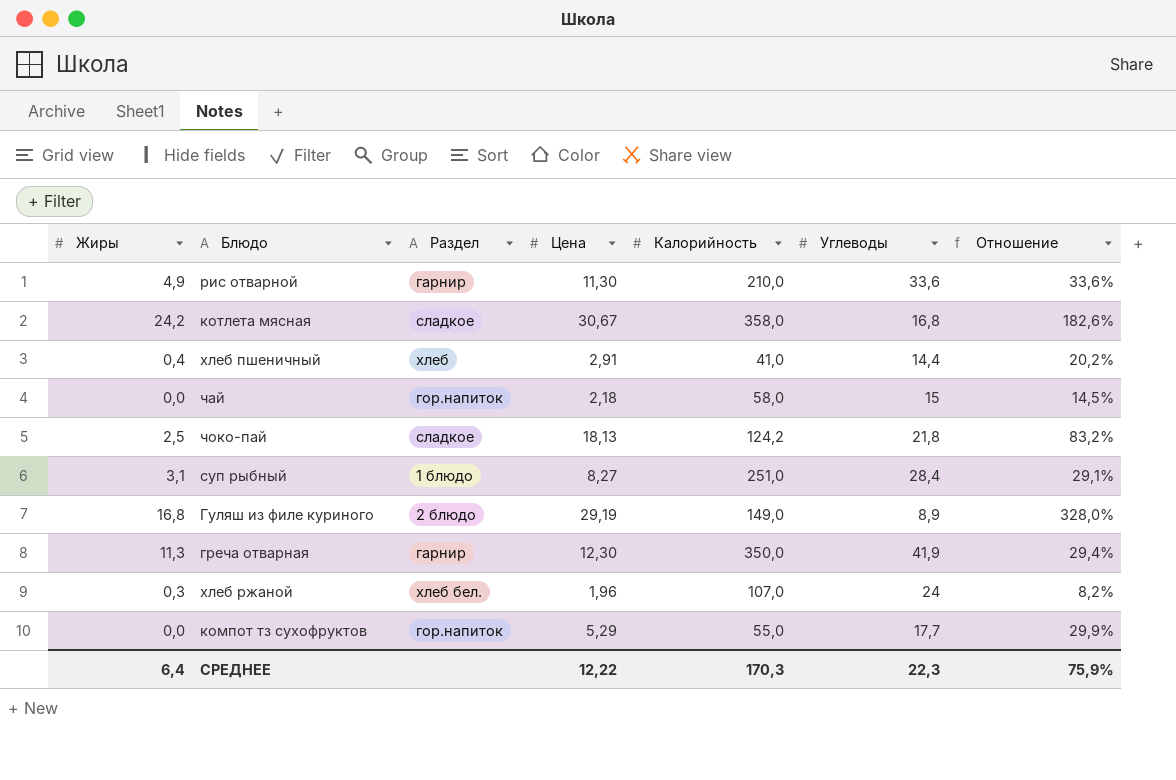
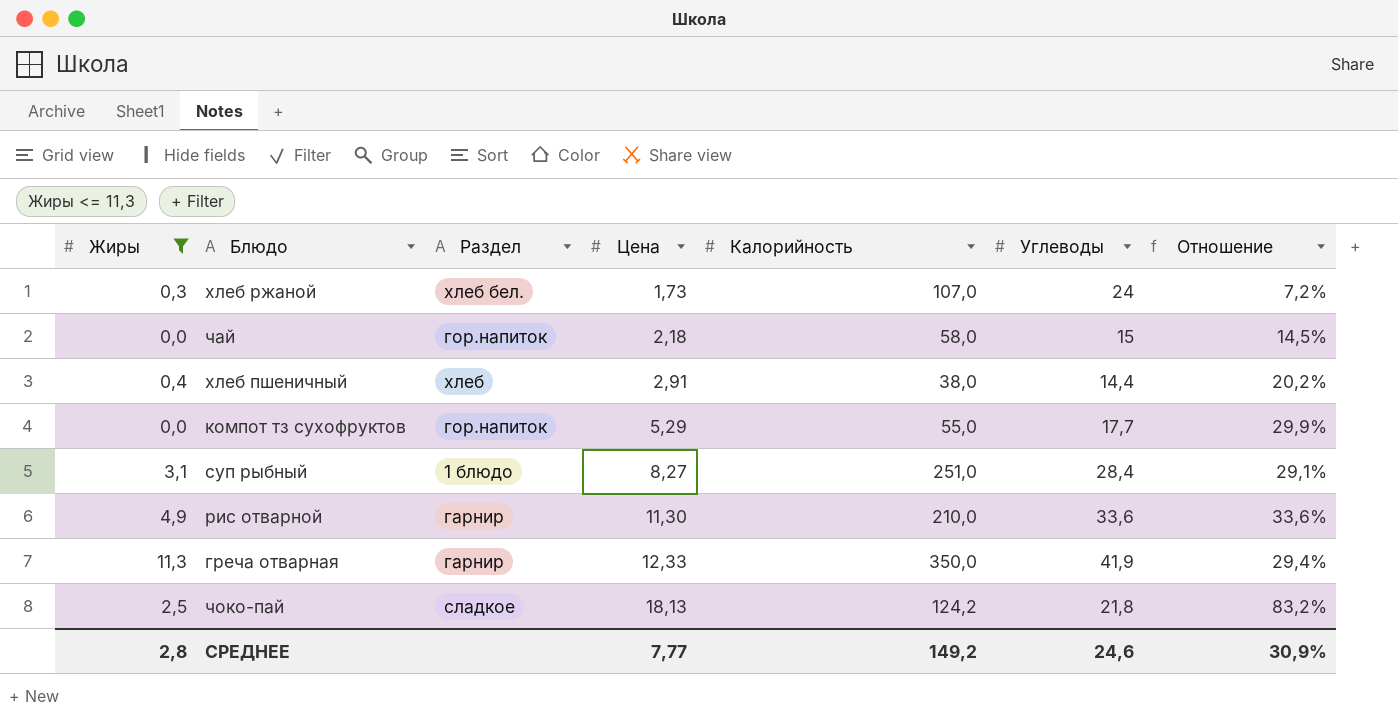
filter: none -> Жиры <= 11,3
row order: none -> Цена ascending
хлеб ржаной | Цена: 1,96 -> 1,73
хлеб ржаной | Отношение: 8,2% -> 7,2%
хлеб пшеничный | Калорийность: 41,0 -> 38,0
греча отварная | Цена: 12,30 -> 12,33
СРЕДНЕЕ | Жиры: 6,4 -> 2,8
СРЕДНЕЕ | Цена: 12,22 -> 7,77
СРЕДНЕЕ | Калорийность: 170,3 -> 149,2
СРЕДНЕЕ | Углеводы: 22,3 -> 24,6
СРЕДНЕЕ | Отношение: 75,9% -> 30,9%

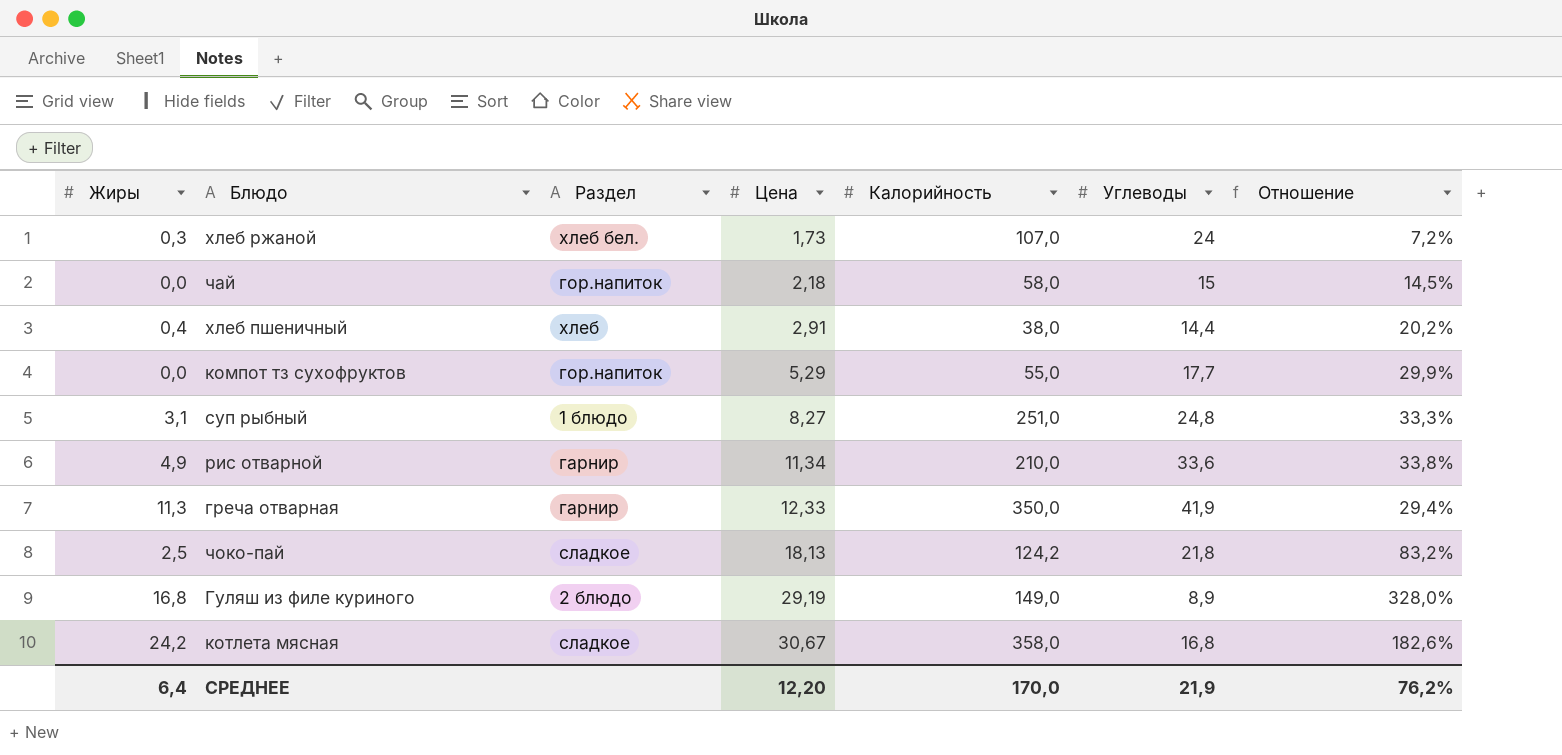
filter: Жиры <= 11,3 -> none
суп рыбный | Углеводы: 28,4 -> 24,8
суп рыбный | Отношение: 29,1% -> 33,3%
рис отварной | Цена: 11,30 -> 11,34
рис отварной | Отношение: 33,6% -> 33,8%
СРЕДНЕЕ | Жиры: 2,8 -> 6,4
СРЕДНЕЕ | Цена: 7,77 -> 12,20
СРЕДНЕЕ | Калорийность: 149,2 -> 170,0
СРЕДНЕЕ | Углеводы: 24,6 -> 21,9
СРЕДНЕЕ | Отношение: 30,9% -> 76,2%

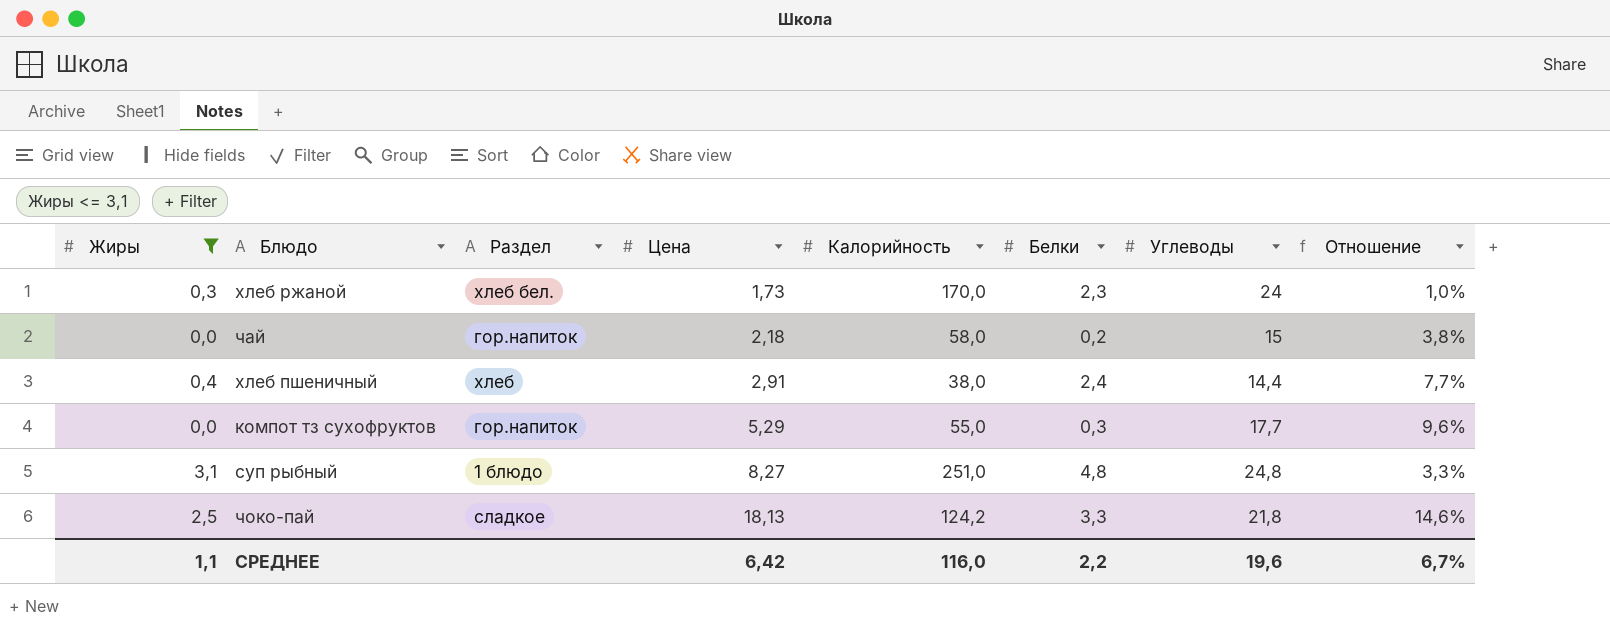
filter: none -> Жиры <= 3,1
column Белки | position: none -> 6
column Отношение | formula: [Цена] / [Углеводы] -> [Цена] / [Калорийность]
хлеб ржаной | Калорийность: 107,0 -> 170,0
СРЕДНЕЕ | Жиры: 6,4 -> 1,1
СРЕДНЕЕ | Цена: 12,20 -> 6,42
СРЕДНЕЕ | Калорийность: 170,0 -> 116,0
СРЕДНЕЕ | Углеводы: 21,9 -> 19,6
СРЕДНЕЕ | Отношение: 76,2% -> 6,7%

